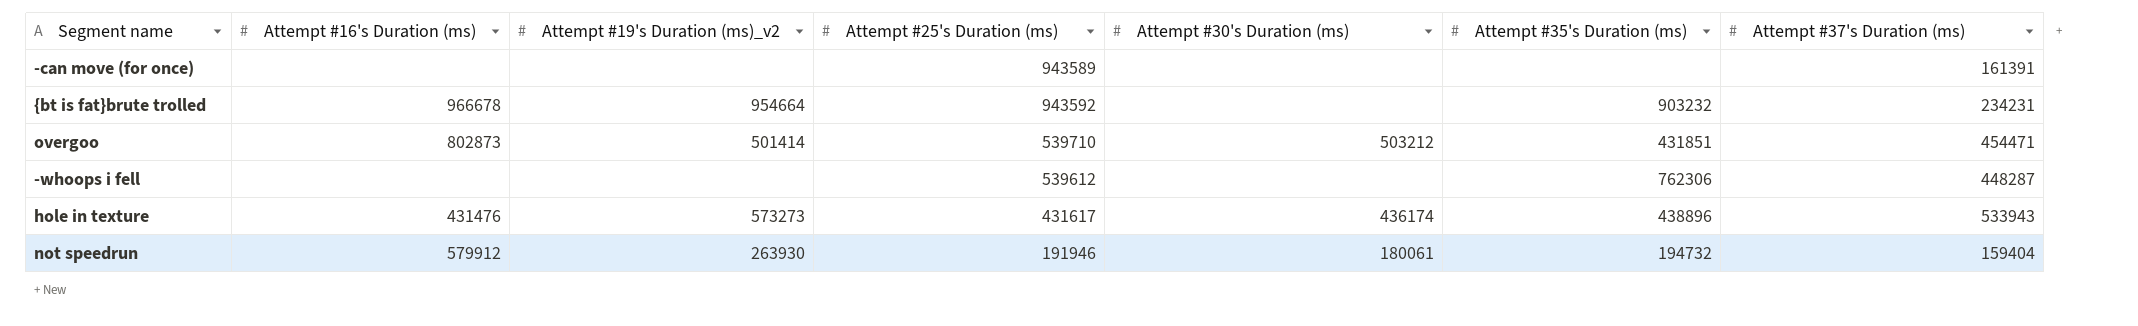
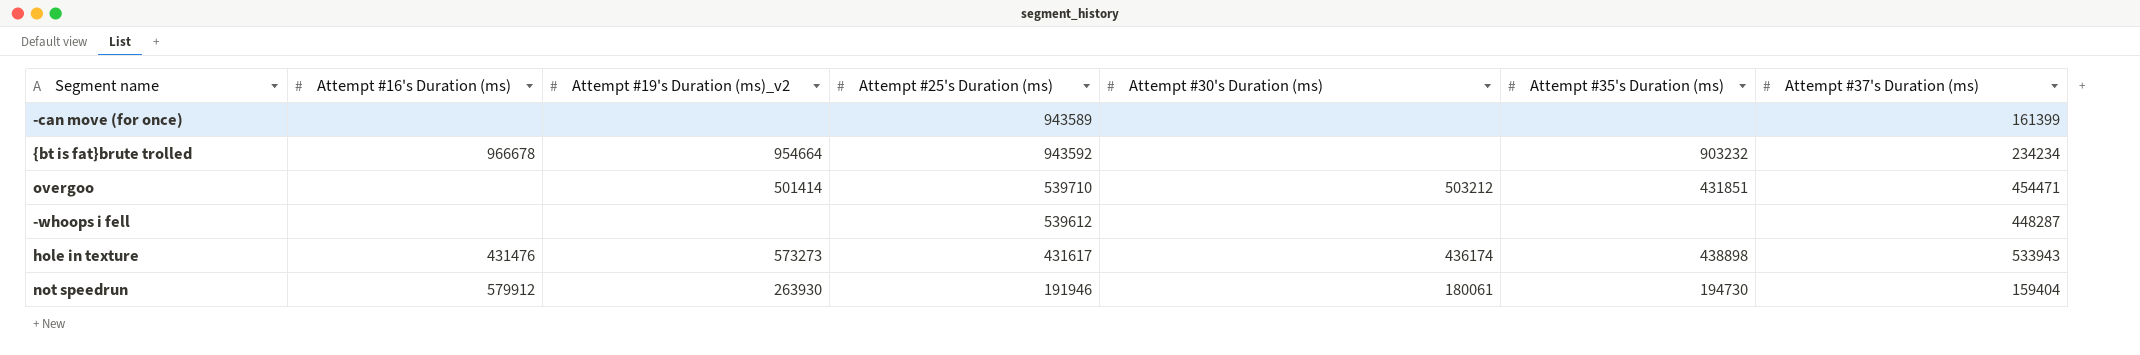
-can move (for once) | Attempt #37's Duration (ms): 161391 -> 161399
{bt is fat}brute trolled | Attempt #37's Duration (ms): 234231 -> 234234
overgoo | Attempt #16's Duration (ms): 802873 -> none
-whoops i fell | Attempt #35's Duration (ms): 762306 -> none
hole in texture | Attempt #35's Duration (ms): 438896 -> 438898
not speedrun | Attempt #35's Duration (ms): 194732 -> 194730

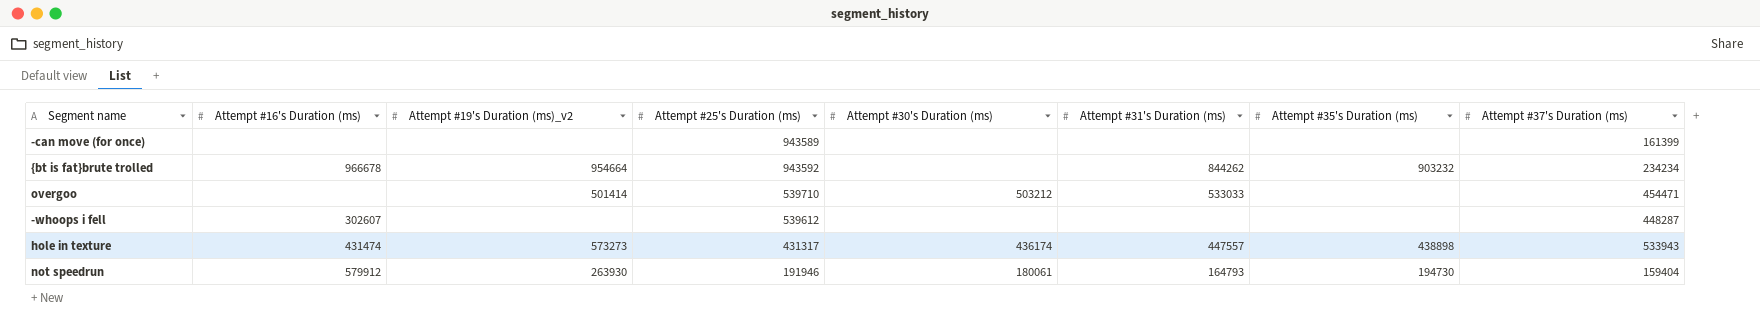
column Attempt #31's Duration (ms) | position: none -> 6
overgoo | Attempt #35's Duration (ms): 431851 -> none
-whoops i fell | Attempt #16's Duration (ms): none -> 302607
hole in texture | Attempt #16's Duration (ms): 431476 -> 431474
hole in texture | Attempt #25's Duration (ms): 431617 -> 431317

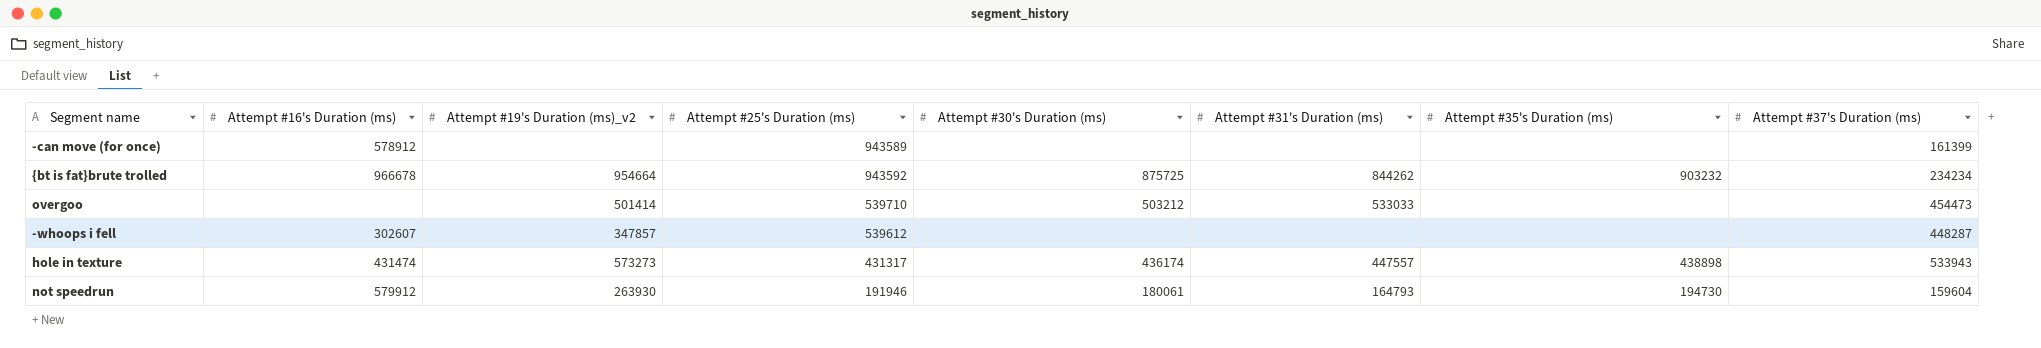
-can move (for once) | Attempt #16's Duration (ms): none -> 578912
{bt is fat}brute trolled | Attempt #30's Duration (ms): none -> 875725
overgoo | Attempt #37's Duration (ms): 454471 -> 454473
-whoops i fell | Attempt #19's Duration (ms)_v2: none -> 347857
not speedrun | Attempt #37's Duration (ms): 159404 -> 159604

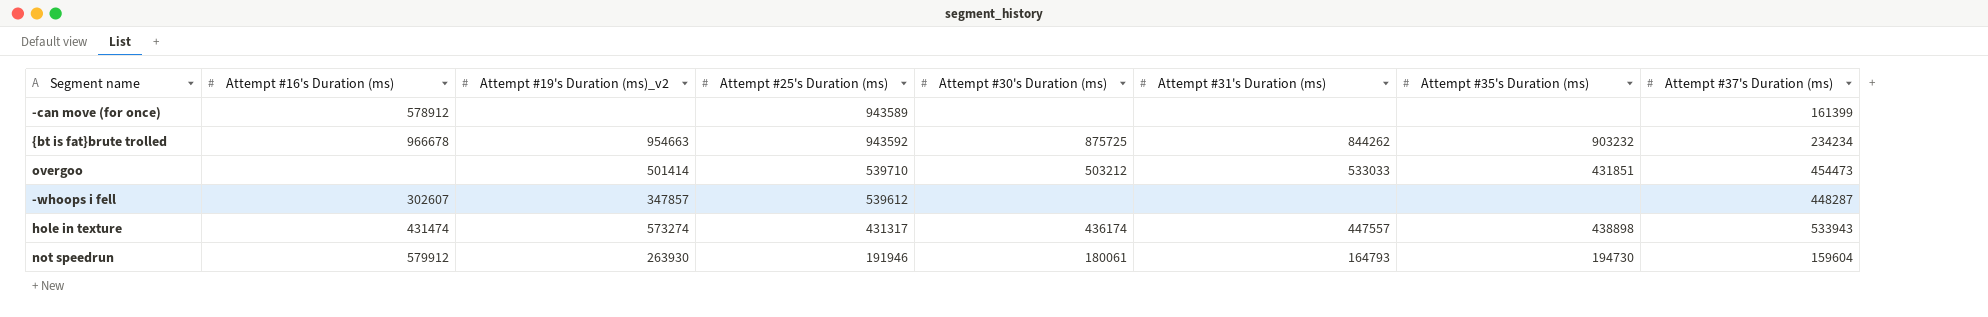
{bt is fat}brute trolled | Attempt #19's Duration (ms)_v2: 954664 -> 954663
overgoo | Attempt #35's Duration (ms): none -> 431851
hole in texture | Attempt #19's Duration (ms)_v2: 573273 -> 573274

